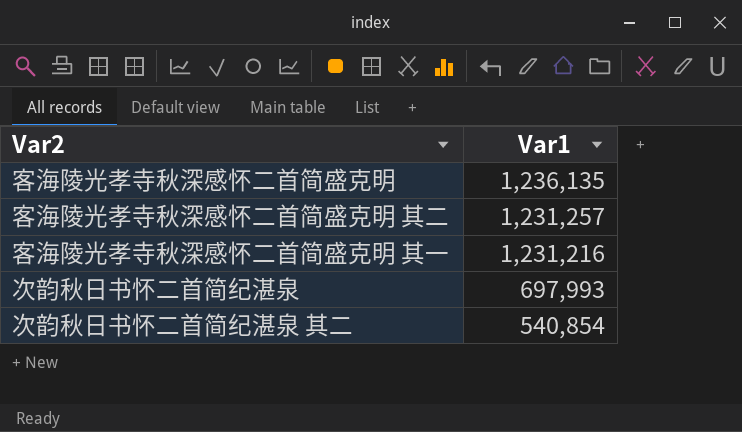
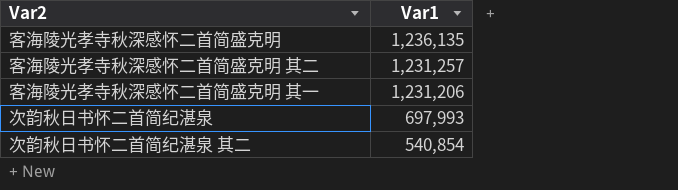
客海陵光孝寺秋深感怀二首简盛克明 其一 | Var1: 1,231,216 -> 1,231,206

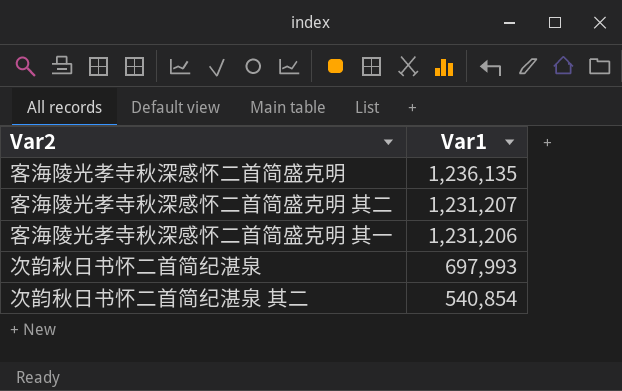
客海陵光孝寺秋深感怀二首简盛克明 其二 | Var1: 1,231,257 -> 1,231,207

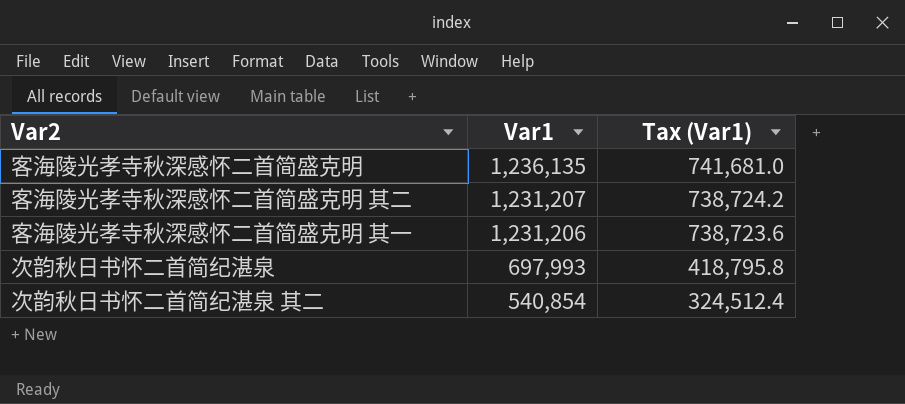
column Tax (Var1) | formula: none -> [Var1] * 0.6

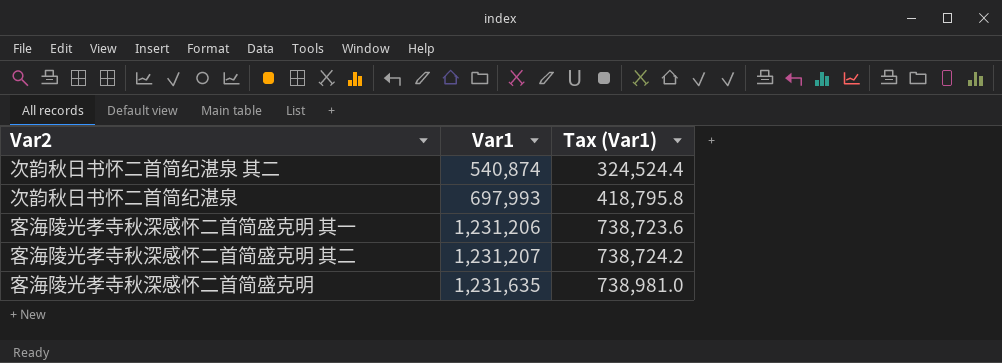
row order: Var1 descending -> Var1 ascending
次韵秋日书怀二首简纪湛泉 其二 | Var1: 540,854 -> 540,874
次韵秋日书怀二首简纪湛泉 其二 | Tax (Var1): 324,512.4 -> 324,524.4
客海陵光孝寺秋深感怀二首简盛克明 | Var1: 1,236,135 -> 1,231,635
客海陵光孝寺秋深感怀二首简盛克明 | Tax (Var1): 741,681.0 -> 738,981.0

